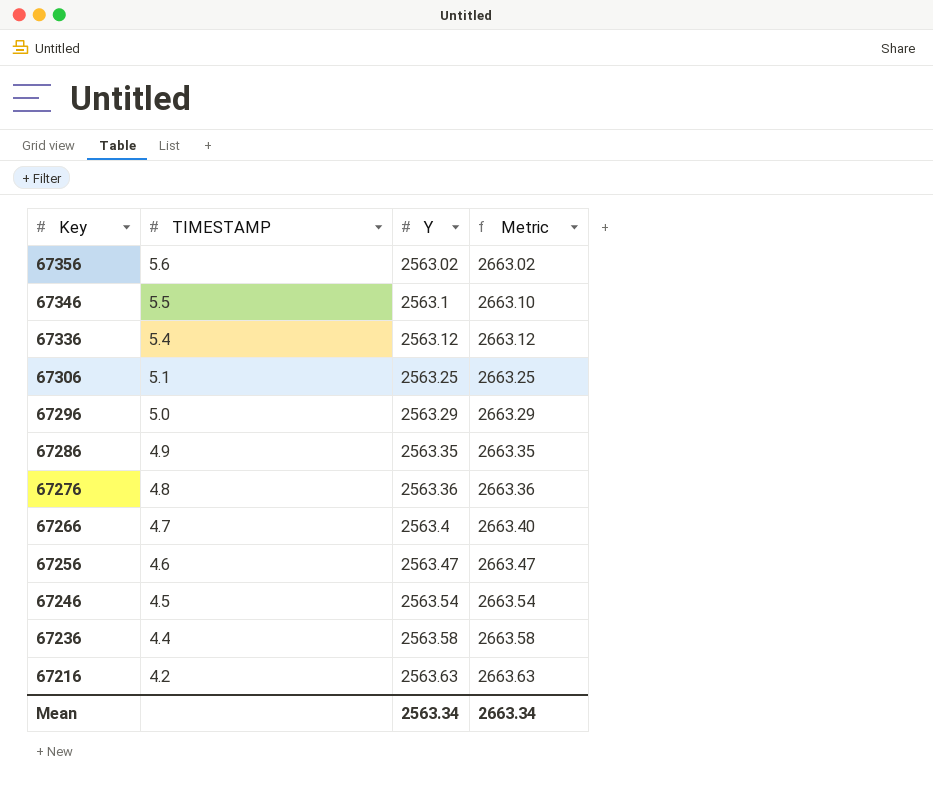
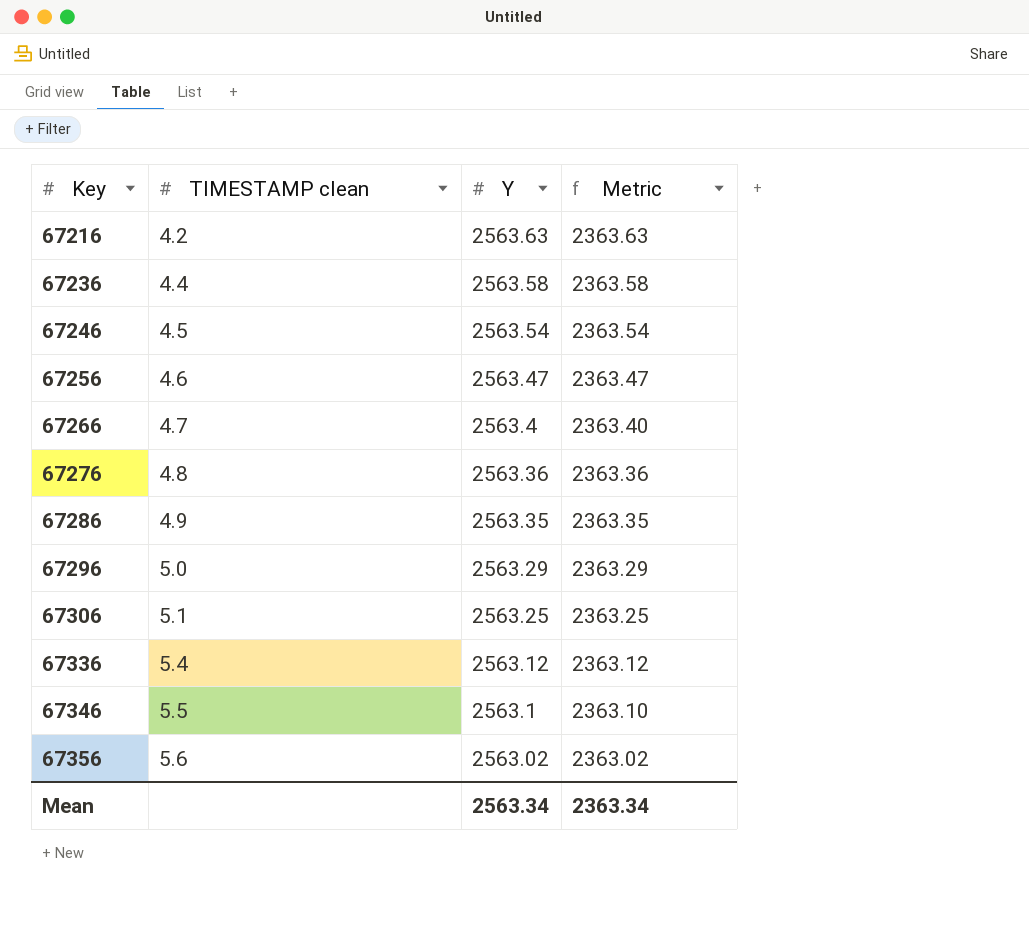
row order: Key descending -> Key ascending
column name: TIMESTAMP -> TIMESTAMP clean
column Metric | formula: [Y] + 100 -> [Y] - 200
Mean | Metric: 2663.34 -> 2363.34

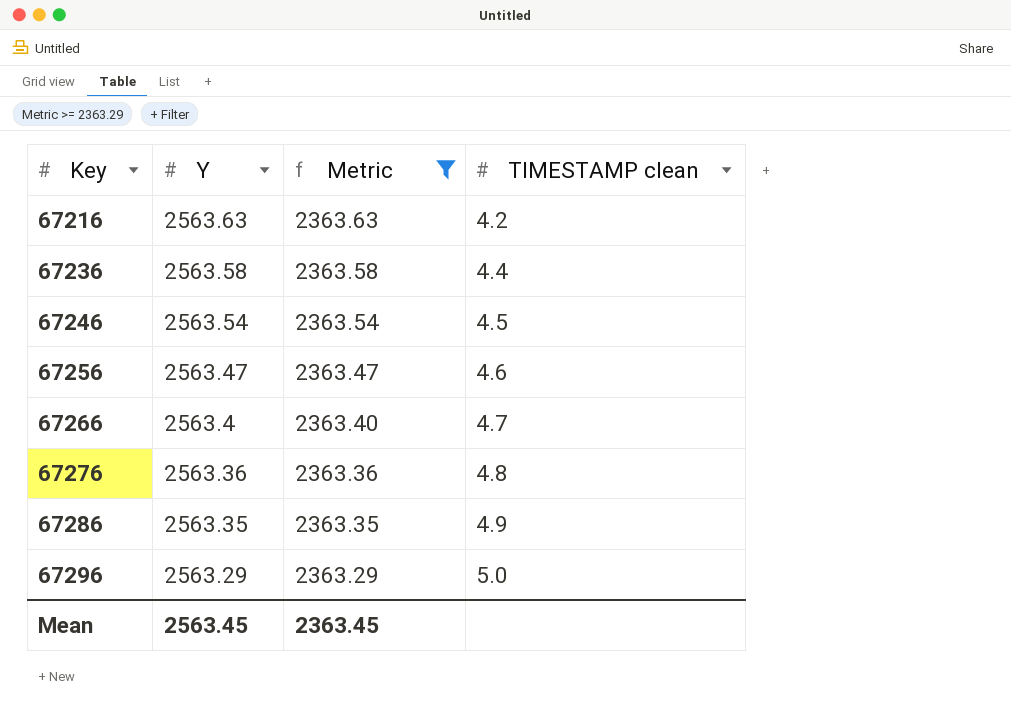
filter: none -> Metric >= 2363.29
column TIMESTAMP clean | position: 2 -> 4
Mean | Y: 2563.34 -> 2563.45
Mean | Metric: 2363.34 -> 2363.45

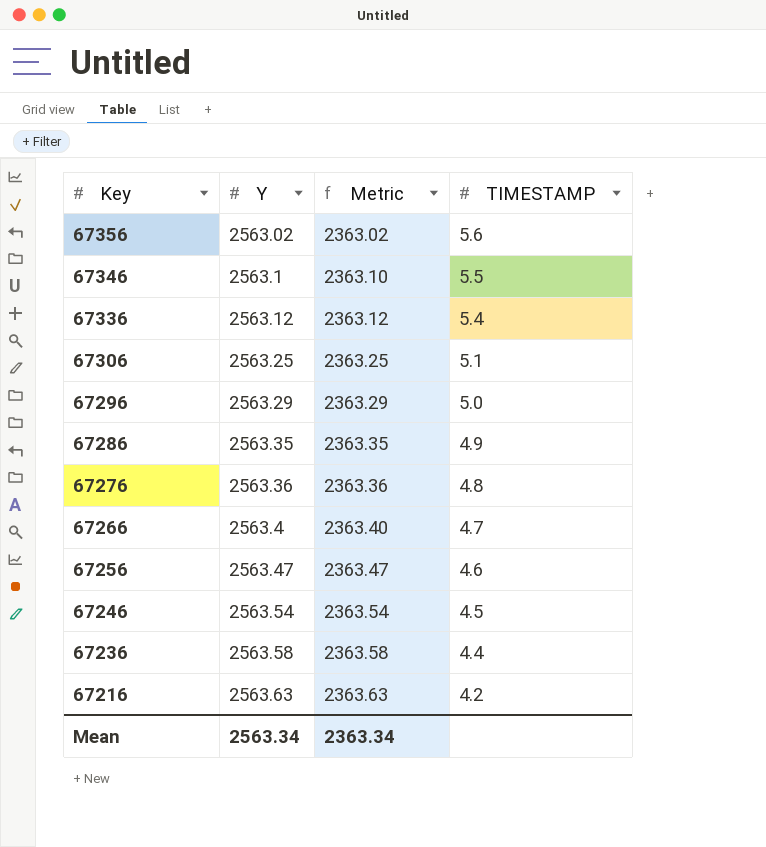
filter: Metric >= 2363.29 -> none
row order: Key ascending -> Key descending
column name: TIMESTAMP clean -> TIMESTAMP
Mean | Y: 2563.45 -> 2563.34
Mean | Metric: 2363.45 -> 2363.34

